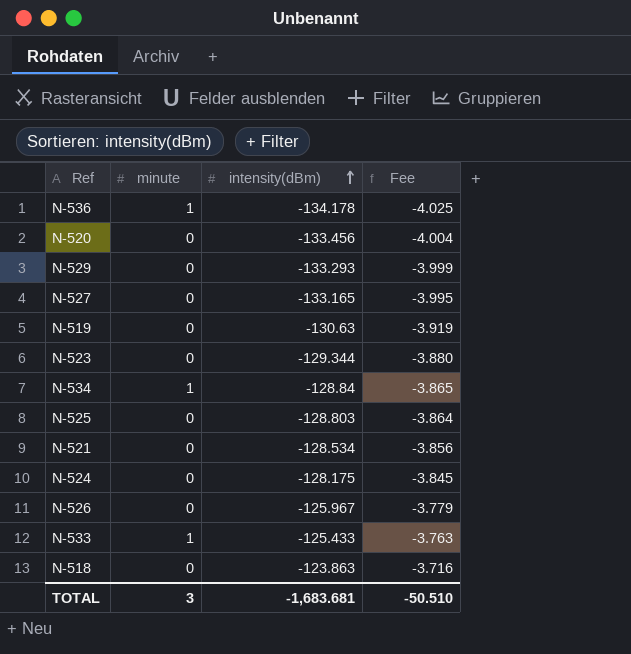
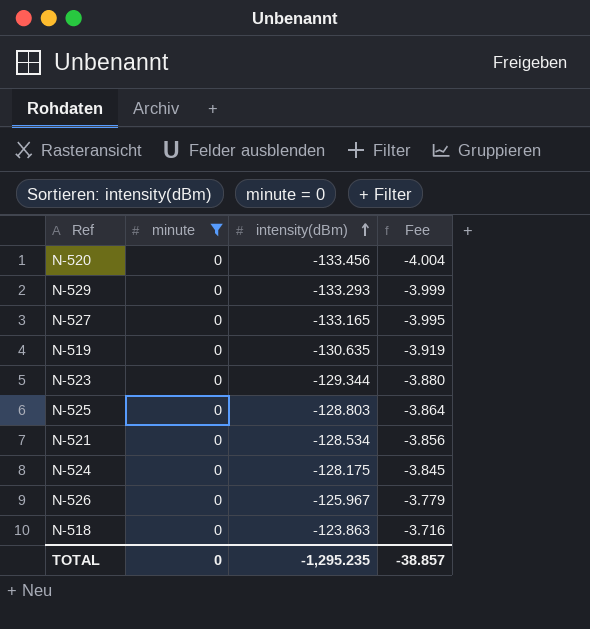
filter: none -> minute = 0
N-519 | intensity(dBm): -130.63 -> -130.635
TOTAL | minute: 3 -> 0
TOTAL | intensity(dBm): -1,683.681 -> -1,295.235
TOTAL | Fee: -50.510 -> -38.857

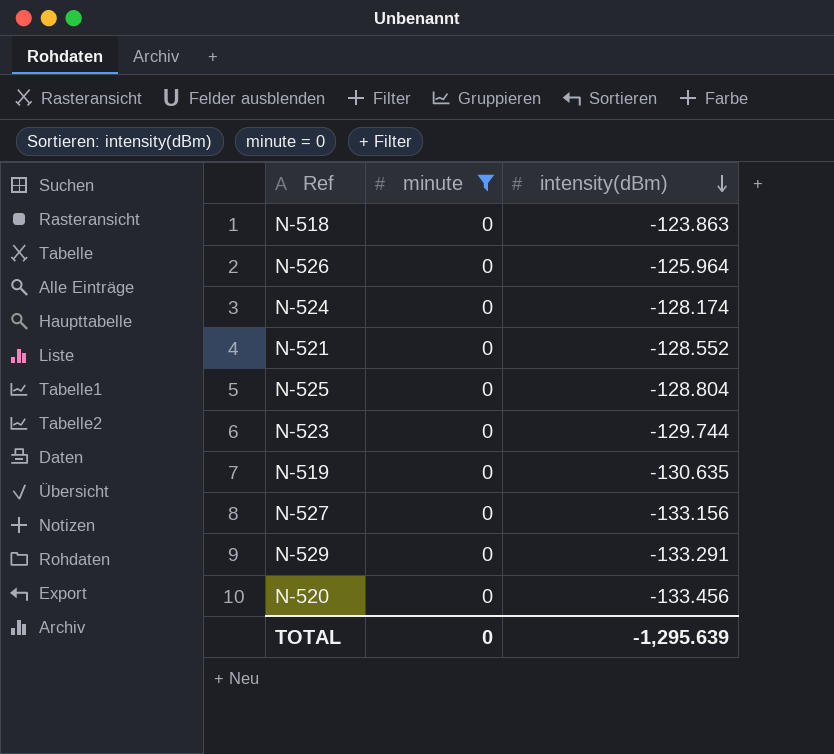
row order: intensity(dBm) ascending -> intensity(dBm) descending
column Fee | formula: [intensity(dBm)] * 0.03 -> none
N-526 | intensity(dBm): -125.967 -> -125.964
N-524 | intensity(dBm): -128.175 -> -128.174
N-521 | intensity(dBm): -128.534 -> -128.552
N-525 | intensity(dBm): -128.803 -> -128.804
N-523 | intensity(dBm): -129.344 -> -129.744
N-527 | intensity(dBm): -133.165 -> -133.156
N-529 | intensity(dBm): -133.293 -> -133.291
TOTAL | intensity(dBm): -1,295.235 -> -1,295.639

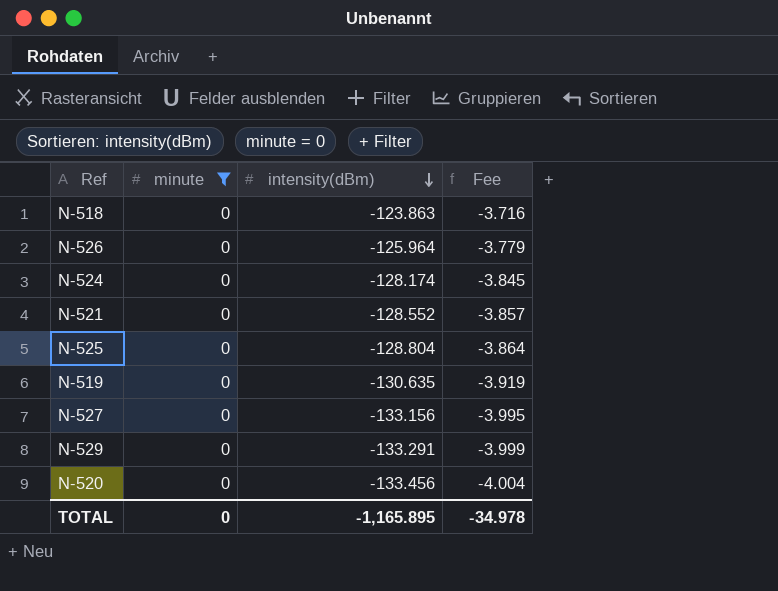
column Fee | formula: none -> [intensity(dBm)] * 0.03
row N-523: 0 | -129.744 -> none
TOTAL | intensity(dBm): -1,295.639 -> -1,165.895

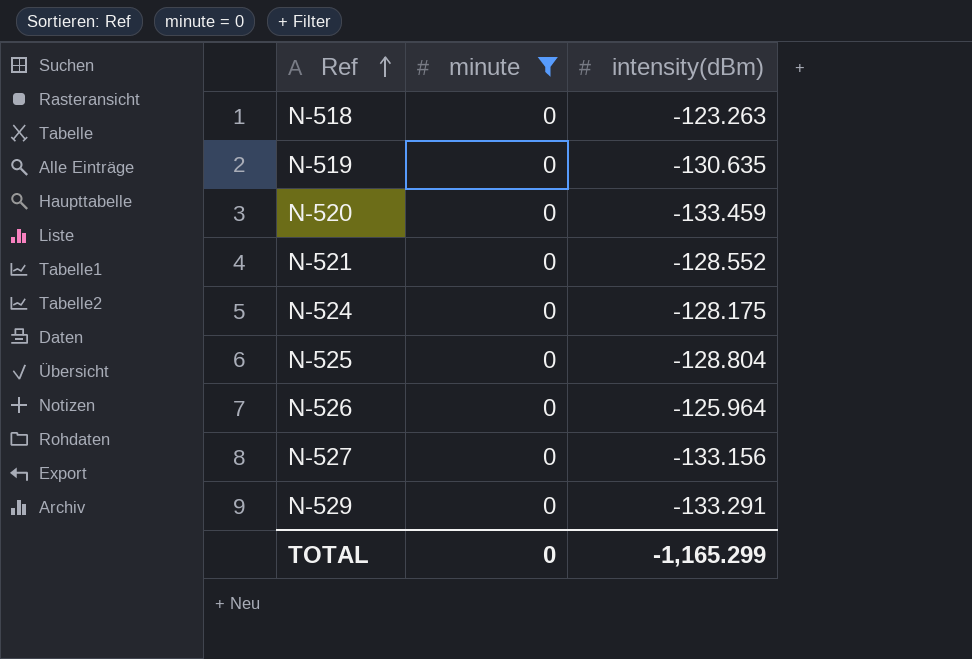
row order: intensity(dBm) descending -> Ref ascending
column Fee | formula: [intensity(dBm)] * 0.03 -> none
N-518 | intensity(dBm): -123.863 -> -123.263
N-520 | intensity(dBm): -133.456 -> -133.459
N-524 | intensity(dBm): -128.174 -> -128.175
TOTAL | intensity(dBm): -1,165.895 -> -1,165.299

